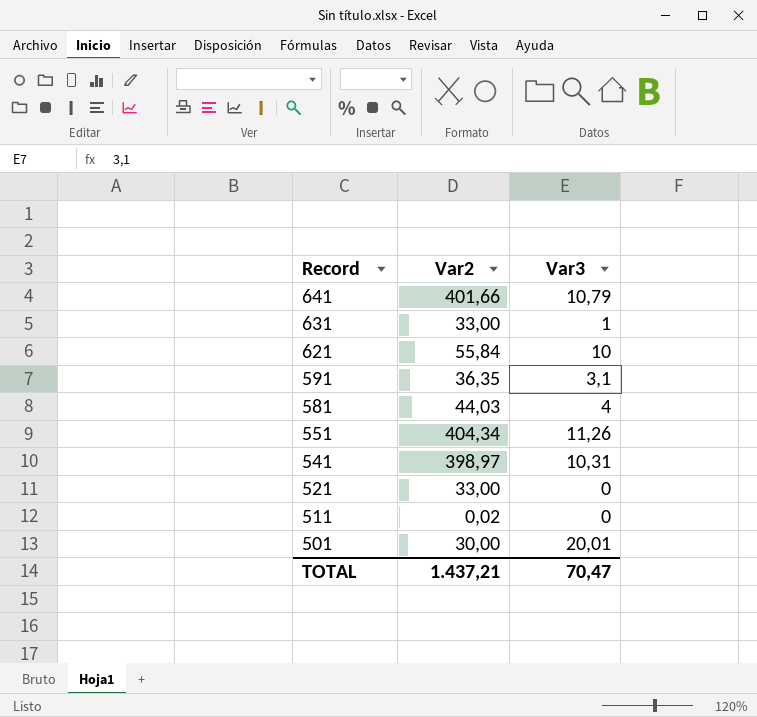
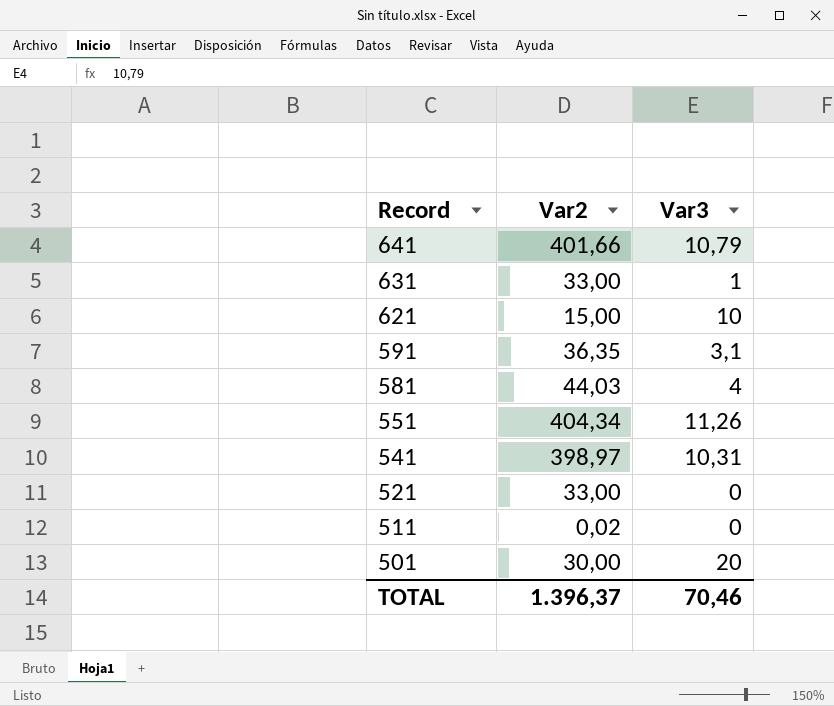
621 | Var2: 55,84 -> 15,00
501 | Var3: 20,01 -> 20
TOTAL | Var2: 1.437,21 -> 1.396,37
TOTAL | Var3: 70,47 -> 70,46

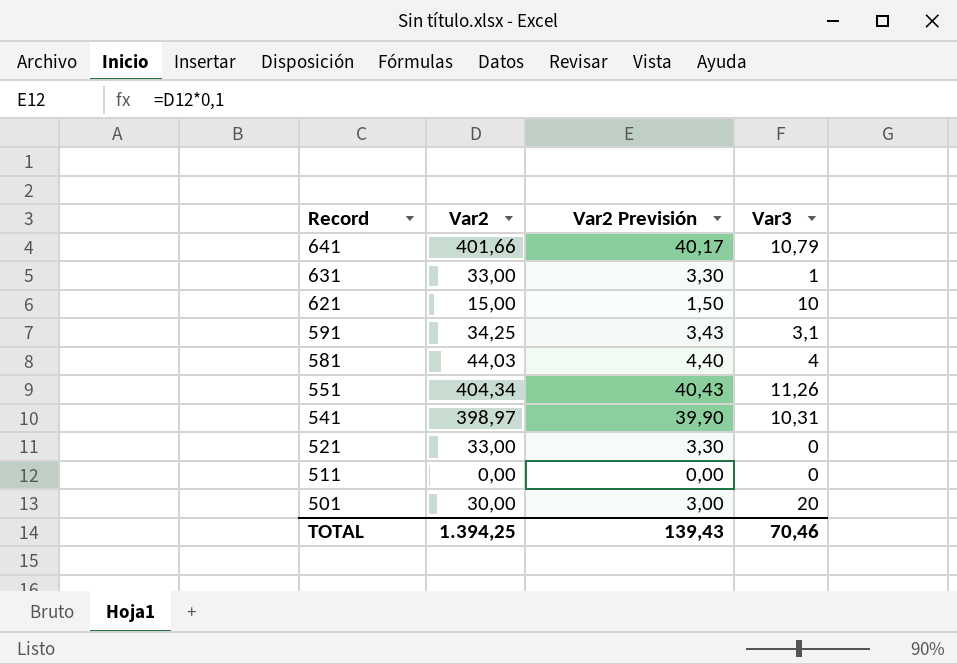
column Var2 Previsión | formula: none -> [Var2] * 0,1
591 | Var2: 36,35 -> 34,25
511 | Var2: 0,02 -> 0,00
TOTAL | Var2: 1.396,37 -> 1.394,25

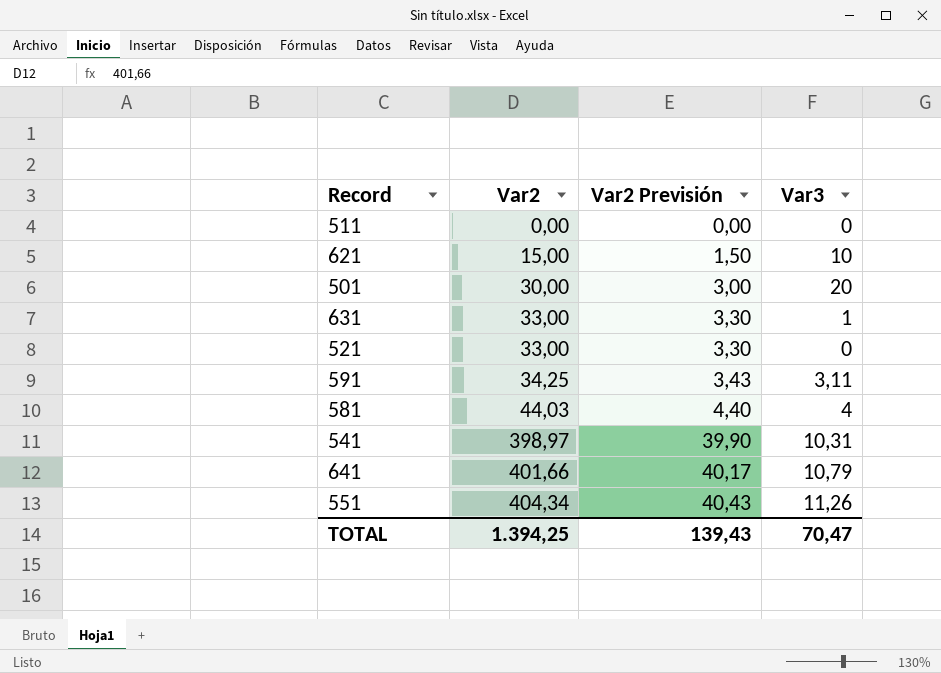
row order: Record descending -> Var2 ascending
591 | Var3: 3,1 -> 3,11
TOTAL | Var3: 70,46 -> 70,47

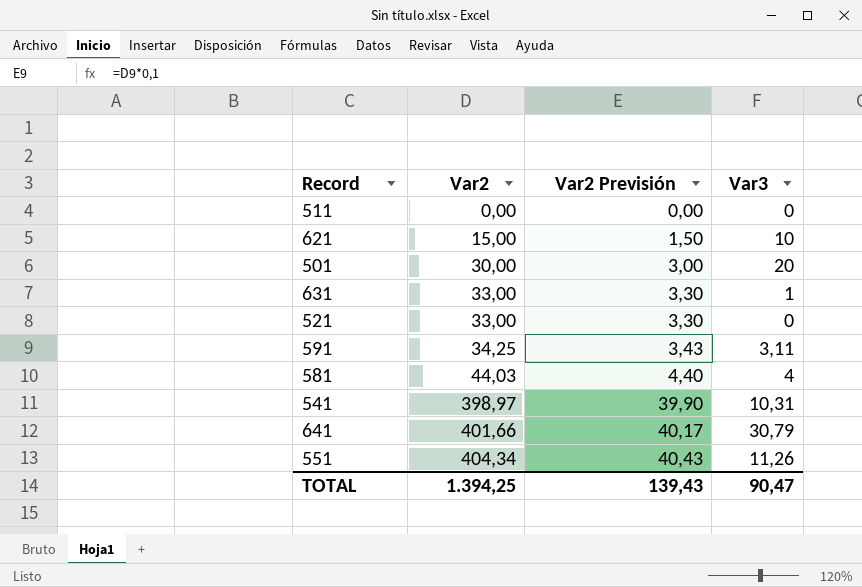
641 | Var3: 10,79 -> 30,79
TOTAL | Var3: 70,47 -> 90,47

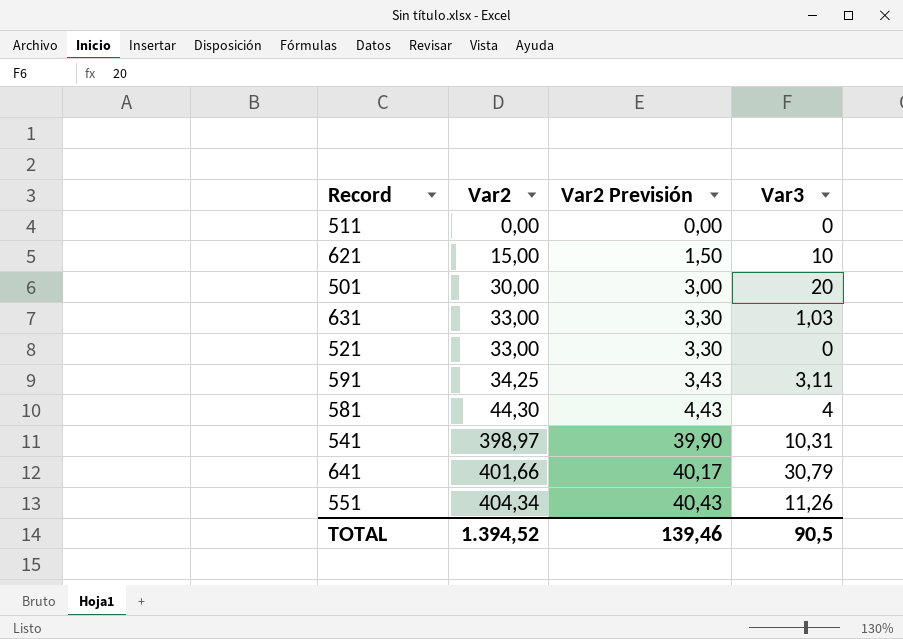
631 | Var3: 1 -> 1,03
581 | Var2: 44,03 -> 44,30
581 | Var2 Previsión: 4,40 -> 4,43
TOTAL | Var2: 1.394,25 -> 1.394,52
TOTAL | Var2 Previsión: 139,43 -> 139,46
TOTAL | Var3: 90,47 -> 90,5

